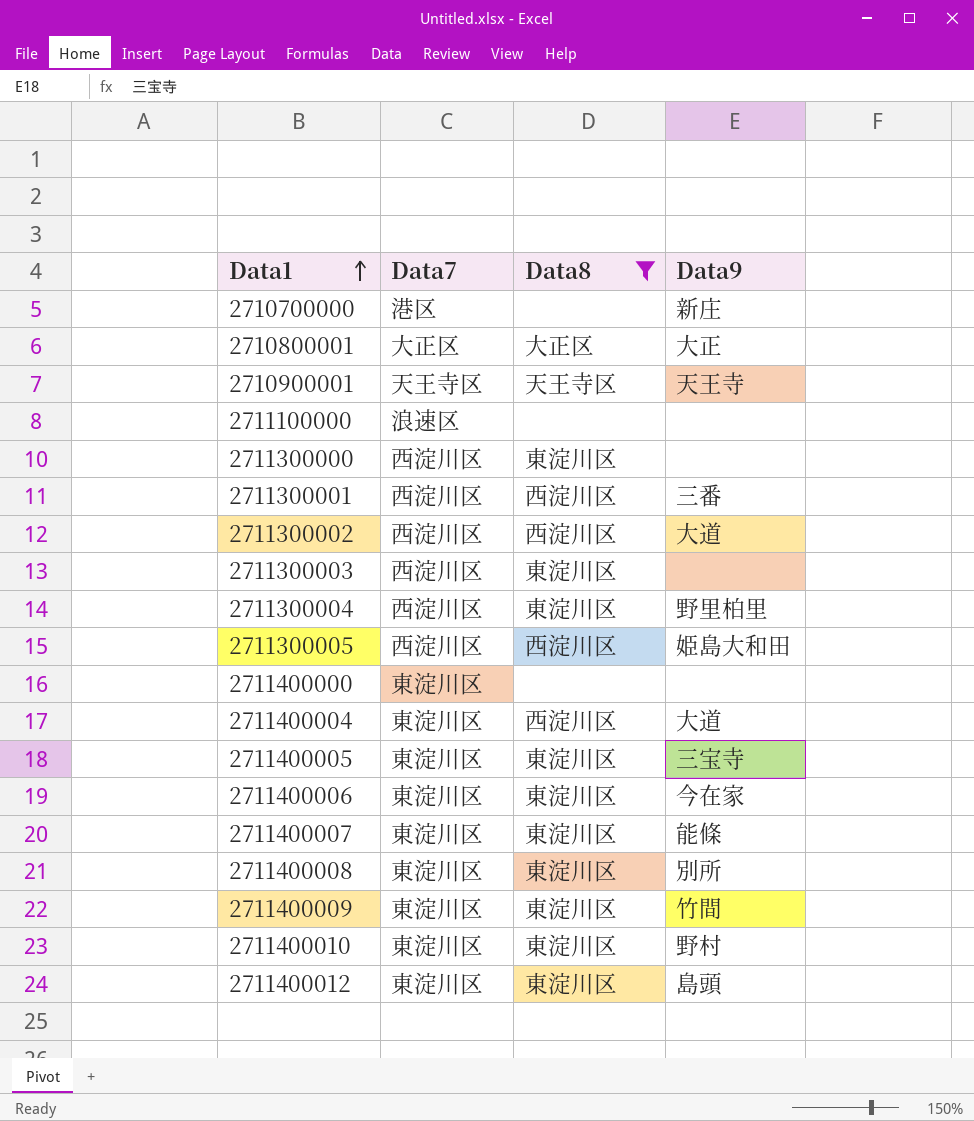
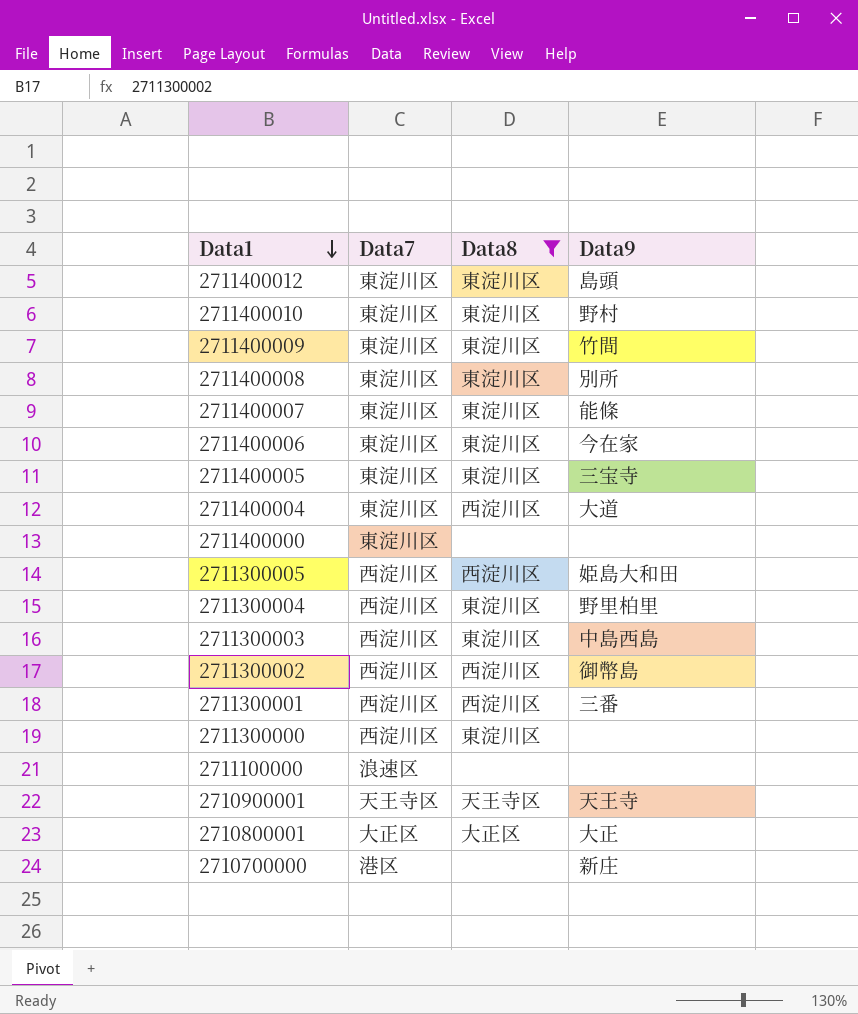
row order: Data1 ascending -> Data1 descending
2711300003 | Data9: none -> 中島西島
2711300002 | Data9: 大道 -> 御幣島

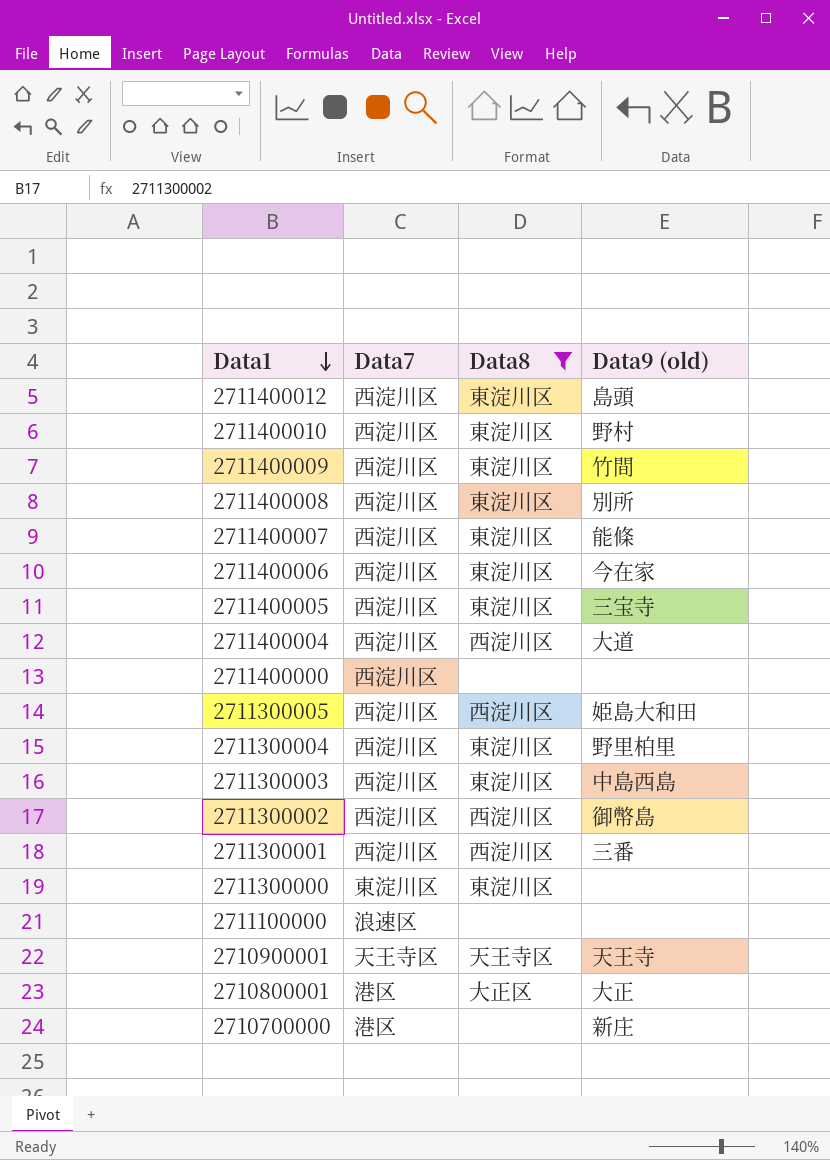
column name: Data9 -> Data9 (old)
2711400012 | Data7: 東淀川区 -> 西淀川区
2711400010 | Data7: 東淀川区 -> 西淀川区
2711400009 | Data7: 東淀川区 -> 西淀川区
2711400008 | Data7: 東淀川区 -> 西淀川区
2711400007 | Data7: 東淀川区 -> 西淀川区
2711400006 | Data7: 東淀川区 -> 西淀川区
2711400005 | Data7: 東淀川区 -> 西淀川区
2711400004 | Data7: 東淀川区 -> 西淀川区
2711400000 | Data7: 東淀川区 -> 西淀川区
2711300000 | Data7: 西淀川区 -> 東淀川区
2710800001 | Data7: 大正区 -> 港区

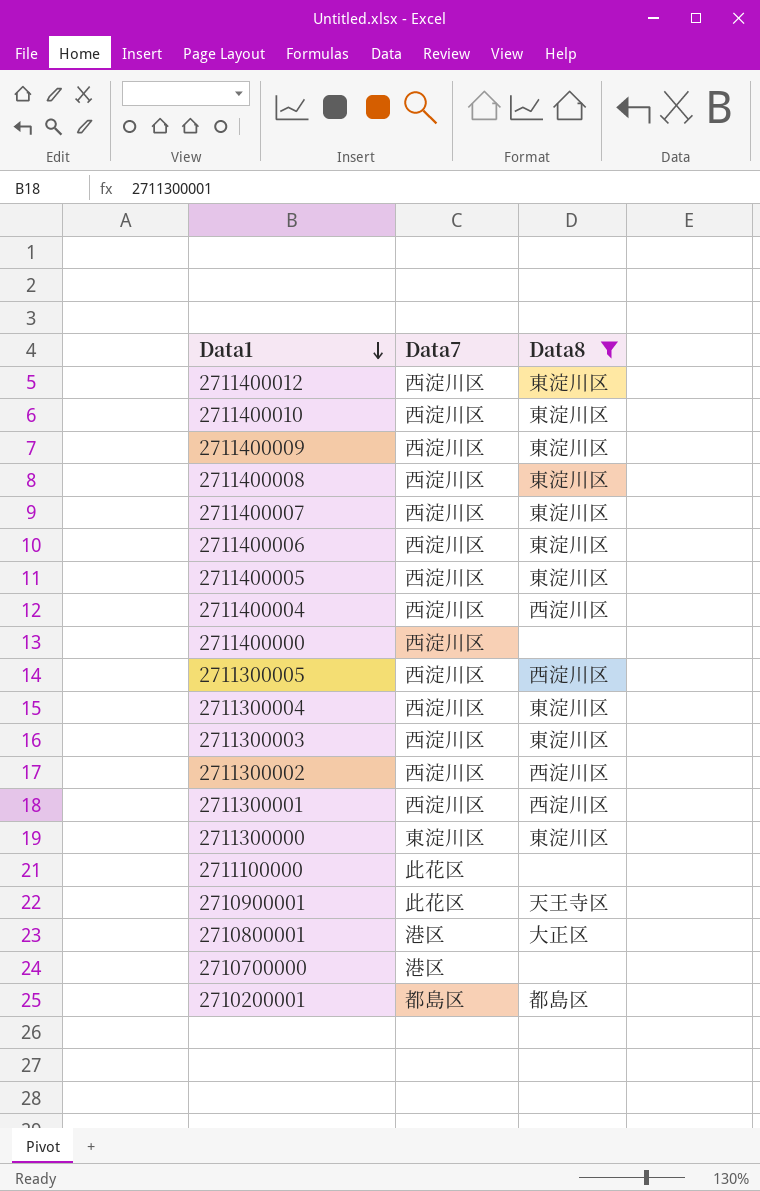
column Data9 (old) | position: 4 -> none
2711100000 | Data7: 浪速区 -> 此花区
2710900001 | Data7: 天王寺区 -> 此花区
row 2710200001: none -> 都島区 | 都島区

